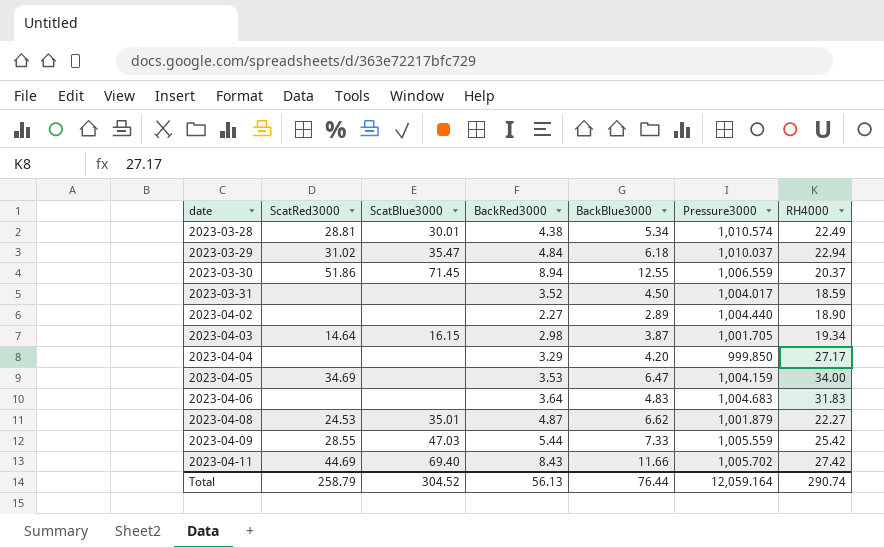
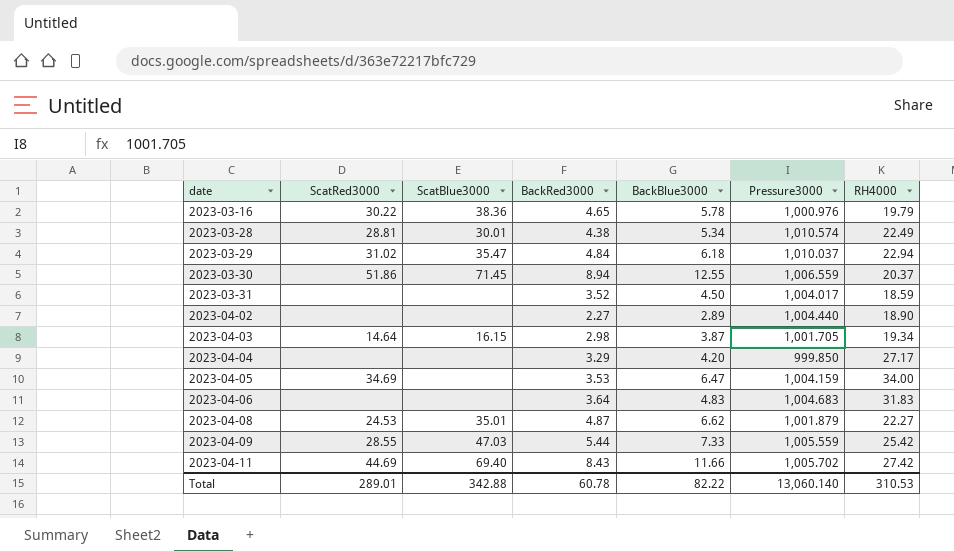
row 2023-03-16: none -> 30.22 | 38.36 | 4.65 | 5.78 | 1,000.976 | 19.79
Total | ScatRed3000: 258.79 -> 289.01
Total | ScatBlue3000: 304.52 -> 342.88
Total | BackRed3000: 56.13 -> 60.78
Total | BackBlue3000: 76.44 -> 82.22
Total | Pressure3000: 12,059.164 -> 13,060.140
Total | RH4000: 290.74 -> 310.53

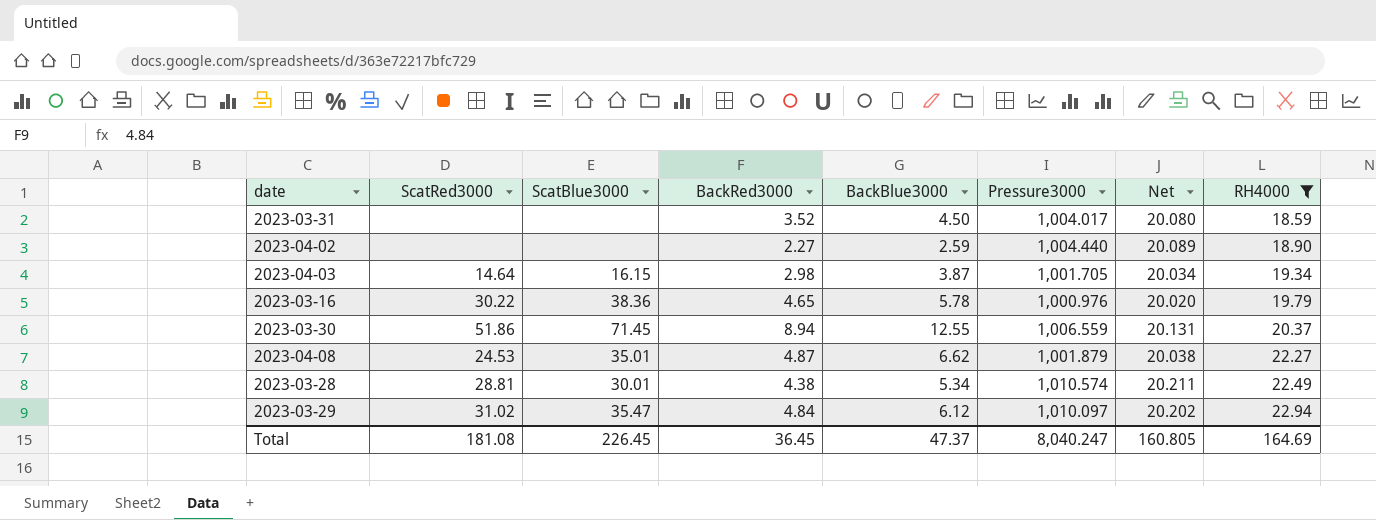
filter: none -> RH4000 <= 22.94
row order: date ascending -> RH4000 ascending
column Net | formula: none -> [Pressure3000] * 0.02
2023-04-02 | BackBlue3000: 2.89 -> 2.59
2023-03-29 | BackBlue3000: 6.18 -> 6.12
2023-03-29 | Pressure3000: 1,010.037 -> 1,010.097
Total | ScatRed3000: 289.01 -> 181.08
Total | ScatBlue3000: 342.88 -> 226.45
Total | BackRed3000: 60.78 -> 36.45
Total | BackBlue3000: 82.22 -> 47.37
Total | Pressure3000: 13,060.140 -> 8,040.247
Total | RH4000: 310.53 -> 164.69

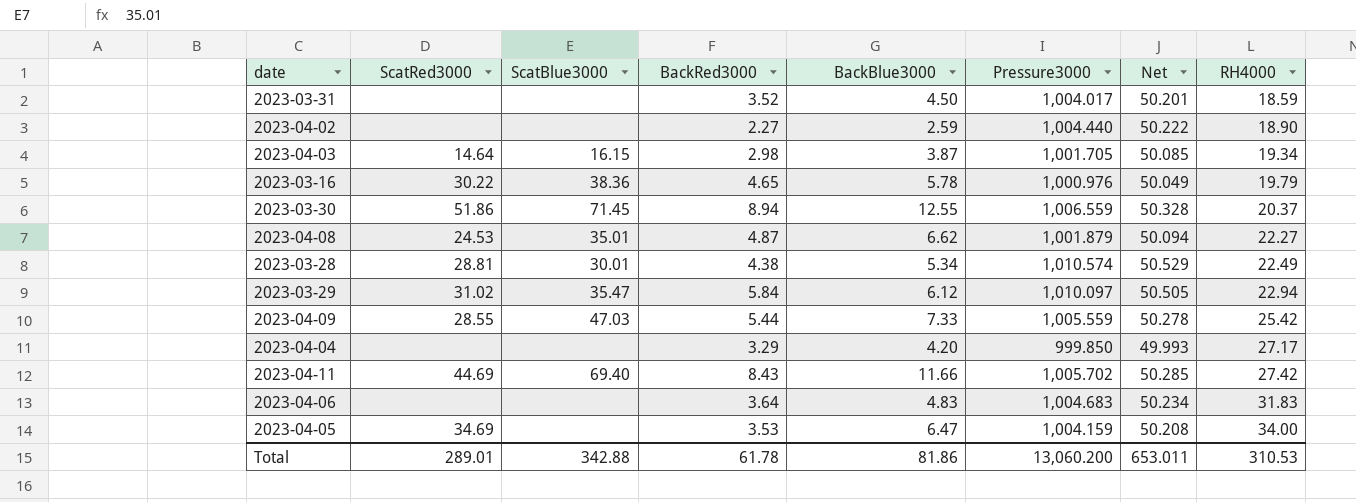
filter: RH4000 <= 22.94 -> none
column Net | formula: [Pressure3000] * 0.02 -> [Pressure3000] * 0.05
2023-03-29 | BackRed3000: 4.84 -> 5.84
Total | ScatRed3000: 181.08 -> 289.01
Total | ScatBlue3000: 226.45 -> 342.88
Total | BackRed3000: 36.45 -> 61.78
Total | BackBlue3000: 47.37 -> 81.86
Total | Pressure3000: 8,040.247 -> 13,060.200
Total | Net: 160.805 -> 653.011
Total | RH4000: 164.69 -> 310.53

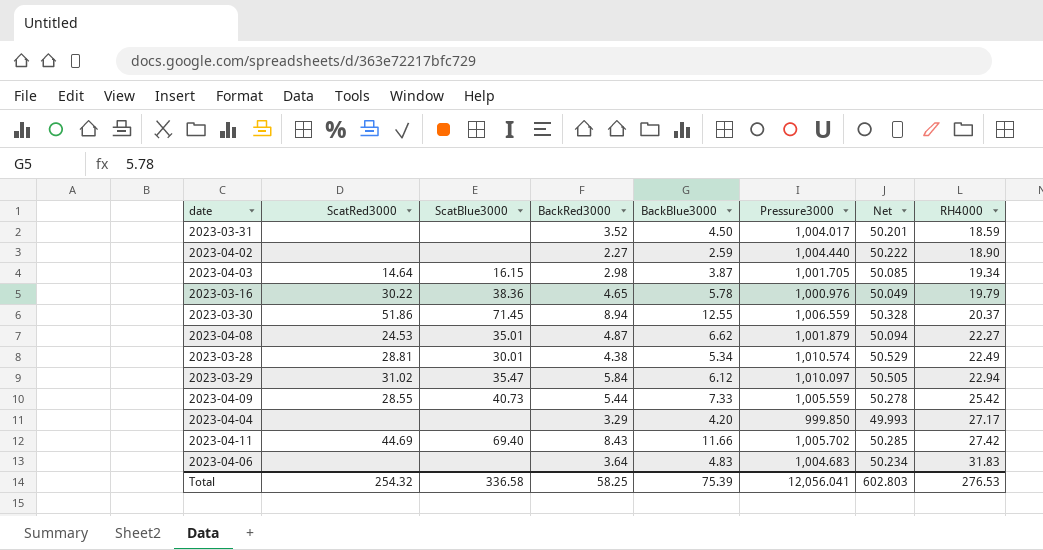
row 2023-04-05: 34.69 | none | 3.53 | 6.47 | 1,004.159 | 50.208 | 34.00 -> none
2023-04-09 | ScatBlue3000: 47.03 -> 40.73
Total | ScatRed3000: 289.01 -> 254.32
Total | ScatBlue3000: 342.88 -> 336.58
Total | BackRed3000: 61.78 -> 58.25
Total | BackBlue3000: 81.86 -> 75.39
Total | Pressure3000: 13,060.200 -> 12,056.041
Total | Net: 653.011 -> 602.803
Total | RH4000: 310.53 -> 276.53

